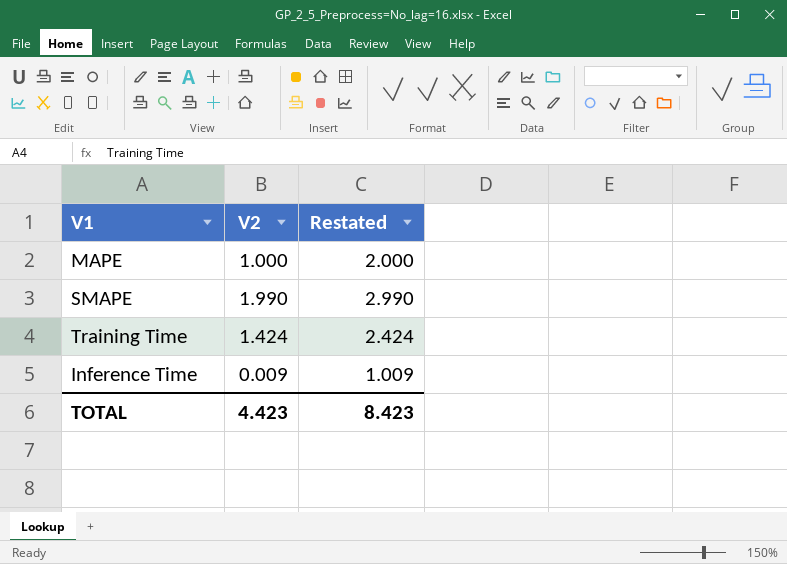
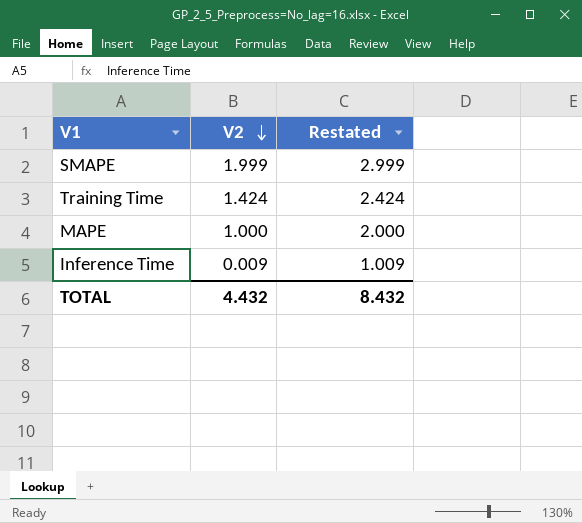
row order: none -> V2 descending
SMAPE | V2: 1.990 -> 1.999
SMAPE | Restated: 2.990 -> 2.999
TOTAL | V2: 4.423 -> 4.432
TOTAL | Restated: 8.423 -> 8.432

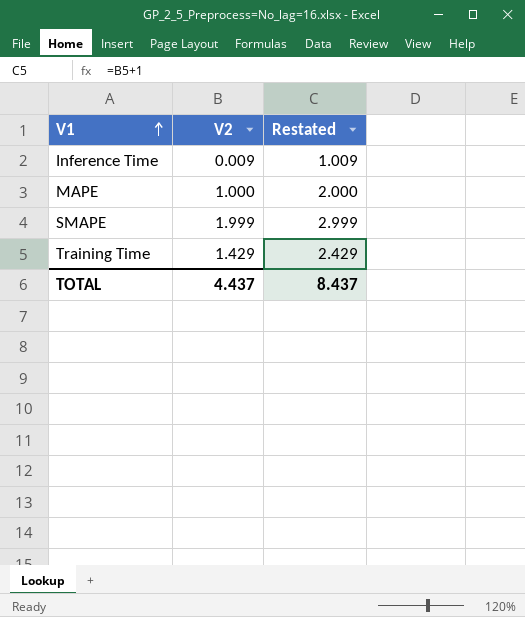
row order: V2 descending -> V1 ascending
Training Time | V2: 1.424 -> 1.429
Training Time | Restated: 2.424 -> 2.429
TOTAL | V2: 4.432 -> 4.437
TOTAL | Restated: 8.432 -> 8.437

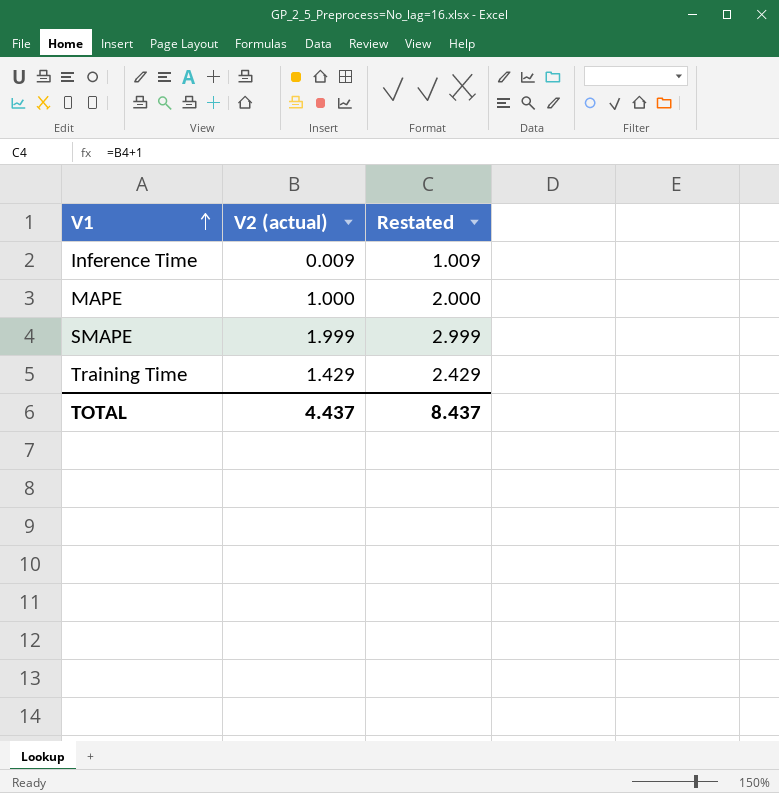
column name: V2 -> V2 (actual)

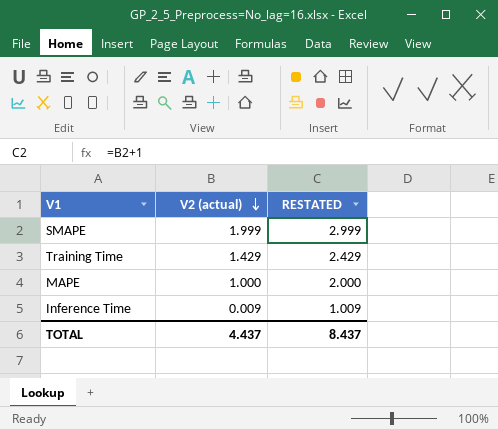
row order: V1 ascending -> V2 (actual) descending
column name: Restated -> RESTATED

